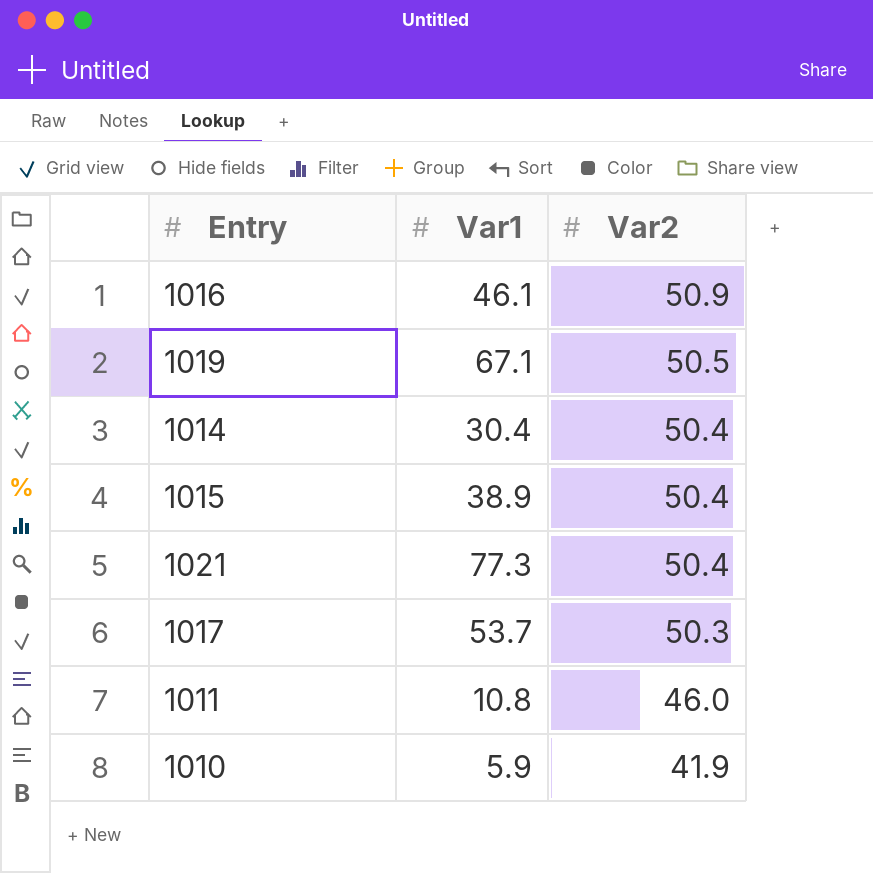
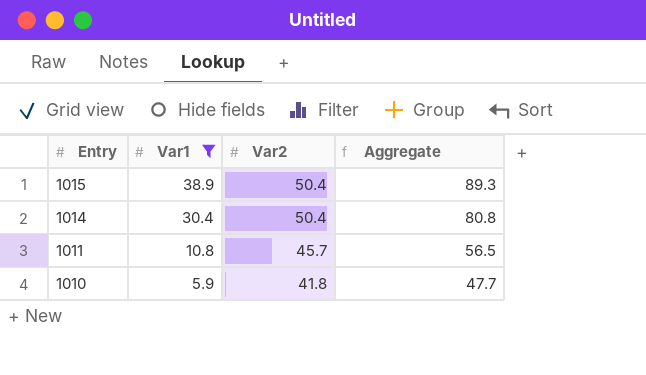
filter: none -> Var1 <= 38.9
row order: Var2 descending -> Entry descending
column Aggregate | formula: none -> [Var1] + [Var2]
1011 | Var2: 46.0 -> 45.7
1010 | Var2: 41.9 -> 41.8

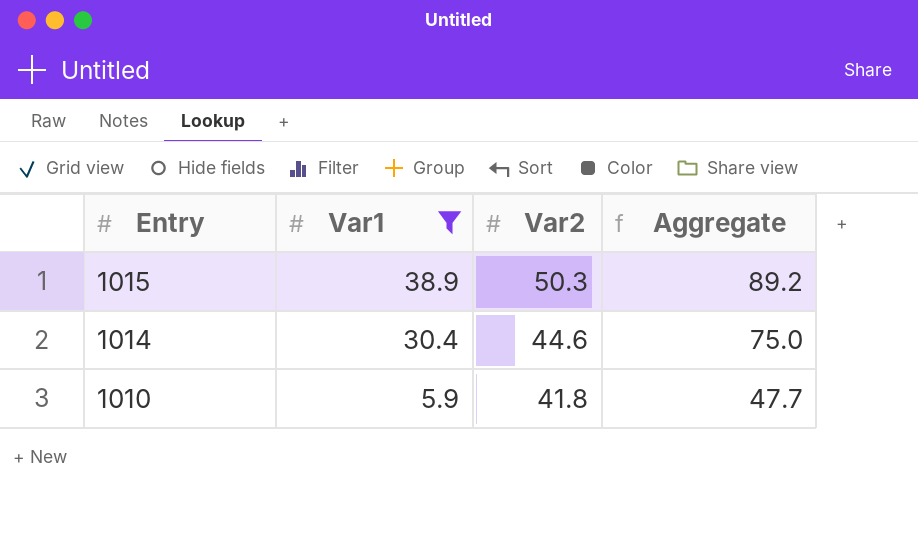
row 1011: 10.8 | 45.7 | 56.5 -> none
1015 | Var2: 50.4 -> 50.3
1015 | Aggregate: 89.3 -> 89.2
1014 | Var2: 50.4 -> 44.6
1014 | Aggregate: 80.8 -> 75.0

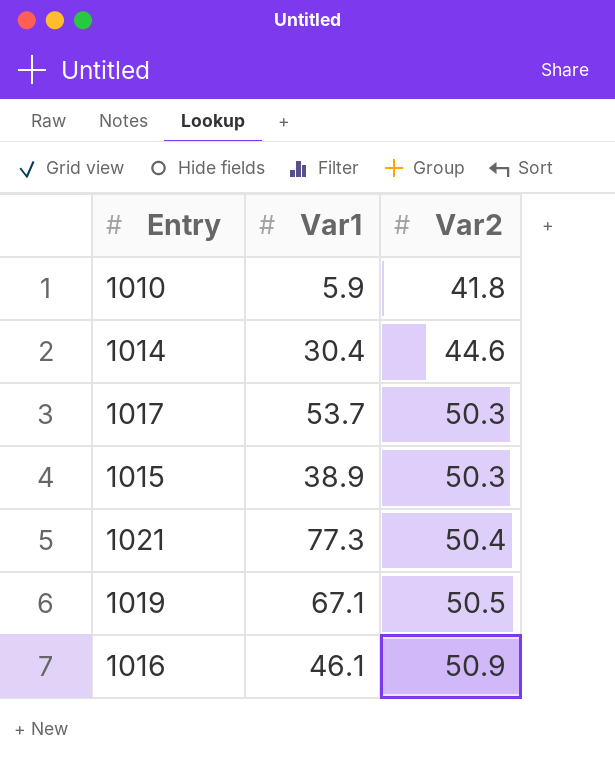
filter: Var1 <= 38.9 -> none
row order: Entry descending -> Var2 ascending
column Aggregate | formula: [Var1] + [Var2] -> none

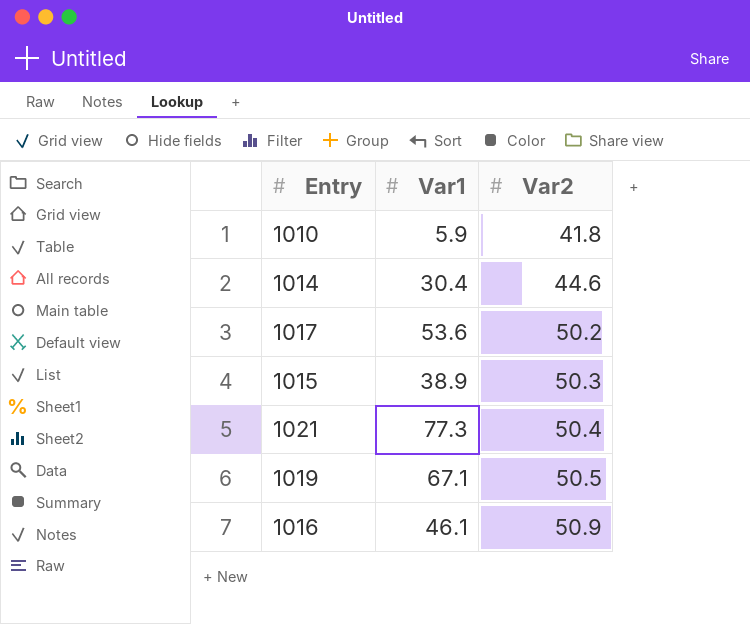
1017 | Var1: 53.7 -> 53.6
1017 | Var2: 50.3 -> 50.2

